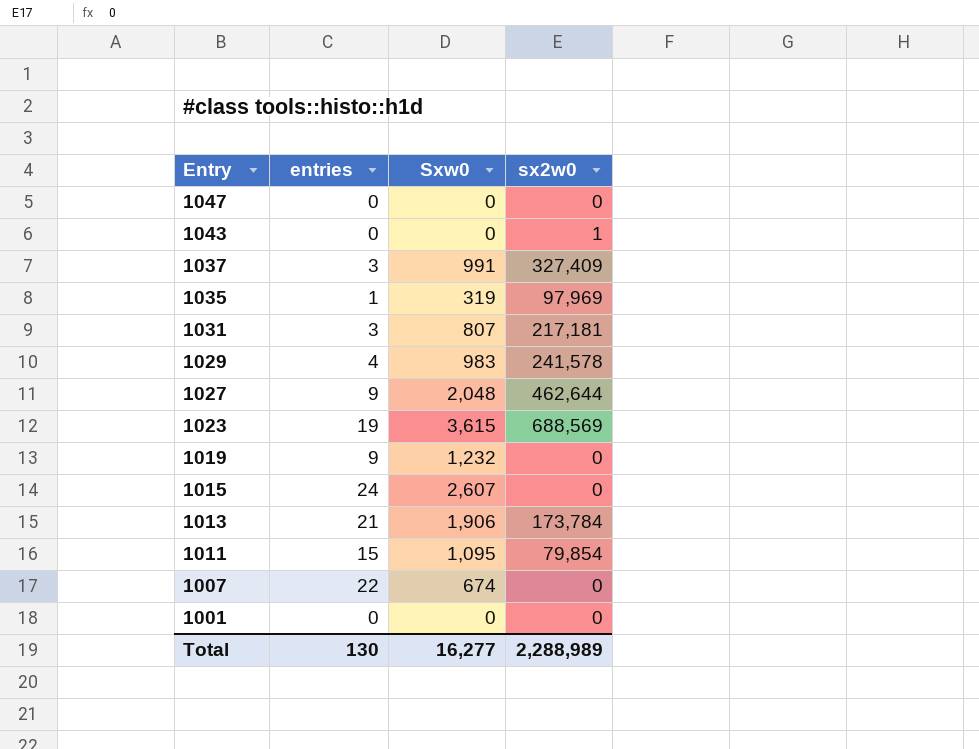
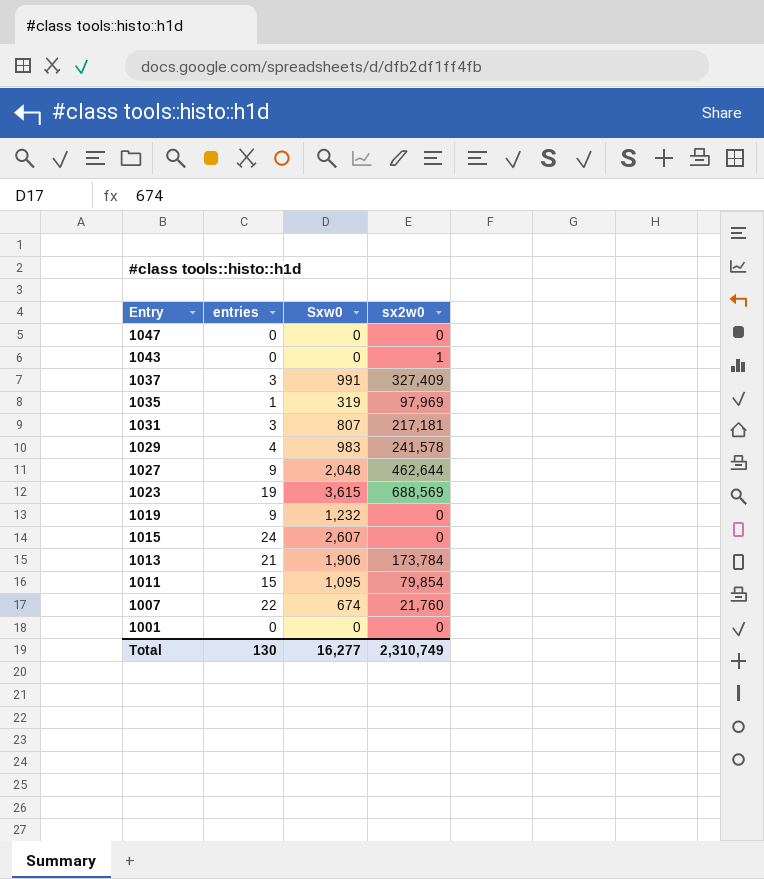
1007 | sx2w0: 0 -> 21,760
Total | sx2w0: 2,288,989 -> 2,310,749

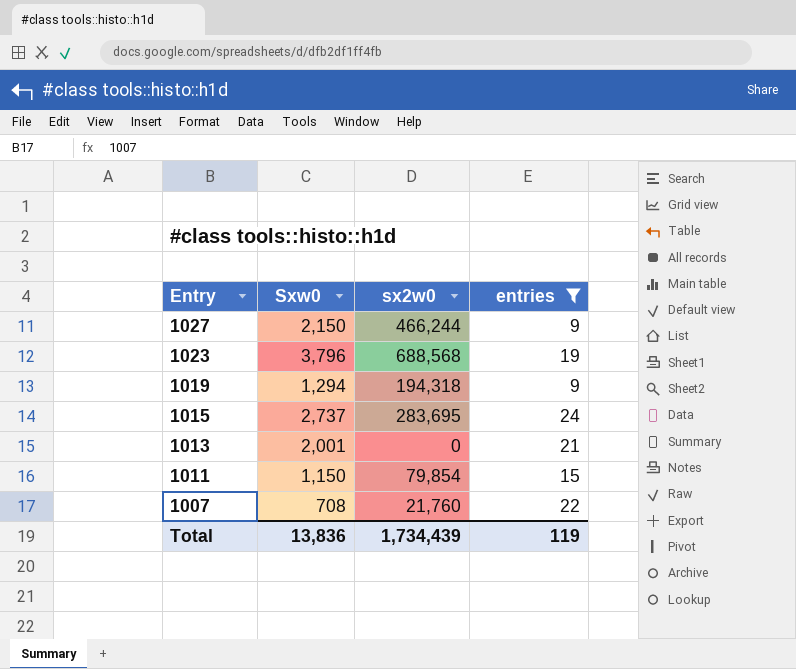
filter: none -> entries >= 9
column entries | position: 2 -> 4
1027 | Sxw0: 2,048 -> 2,150
1027 | sx2w0: 462,644 -> 466,244
1023 | Sxw0: 3,615 -> 3,796
1023 | sx2w0: 688,569 -> 688,568
1019 | Sxw0: 1,232 -> 1,294
1019 | sx2w0: 0 -> 194,318
1015 | Sxw0: 2,607 -> 2,737
1015 | sx2w0: 0 -> 283,695
1013 | Sxw0: 1,906 -> 2,001
1013 | sx2w0: 173,784 -> 0
1011 | Sxw0: 1,095 -> 1,150
1007 | Sxw0: 674 -> 708
Total | Sxw0: 16,277 -> 13,836
Total | sx2w0: 2,310,749 -> 1,734,439
Total | entries: 130 -> 119

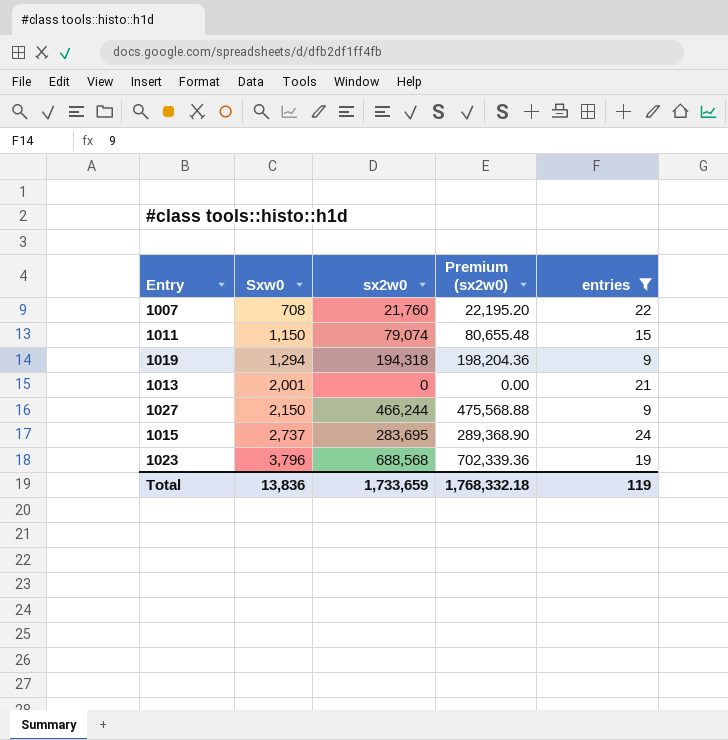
row order: Entry descending -> Sxw0 ascending
column Premium (sx2w0) | formula: none -> [sx2w0] * 1.02
1011 | sx2w0: 79,854 -> 79,074
Total | sx2w0: 1,734,439 -> 1,733,659

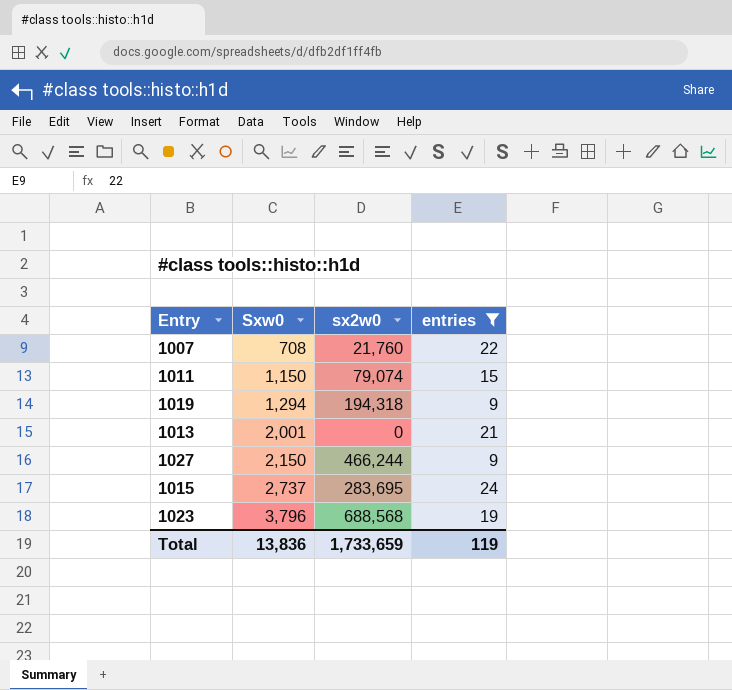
column Premium (sx2w0) | formula: [sx2w0] * 1.02 -> none

